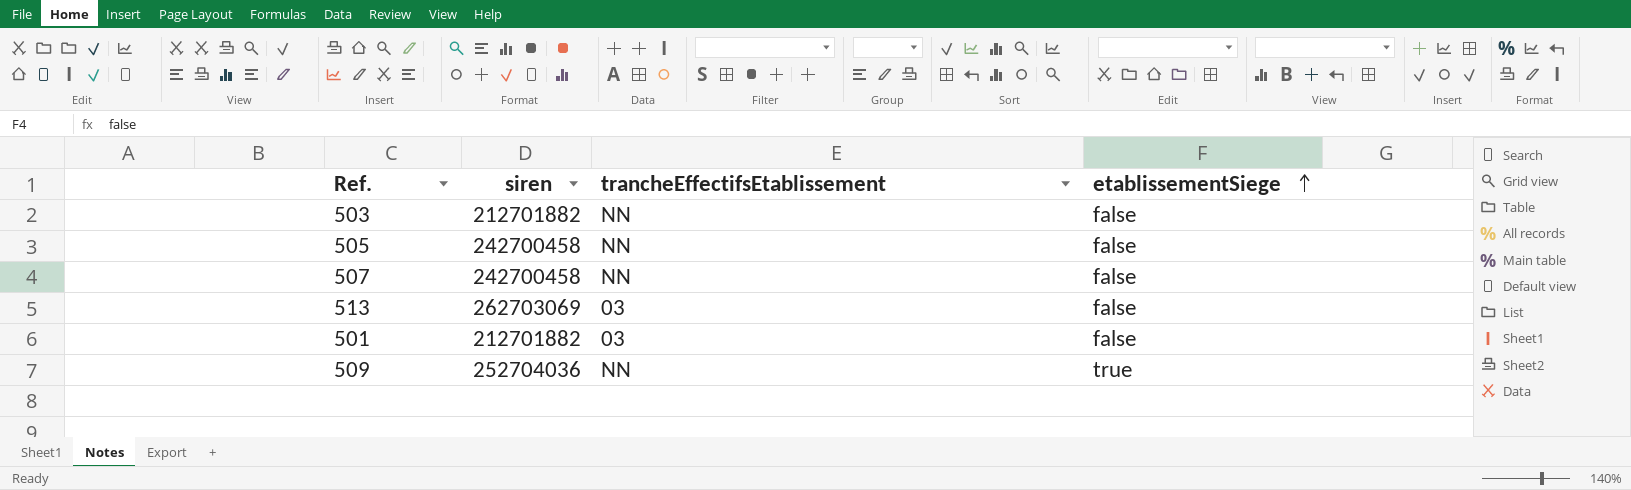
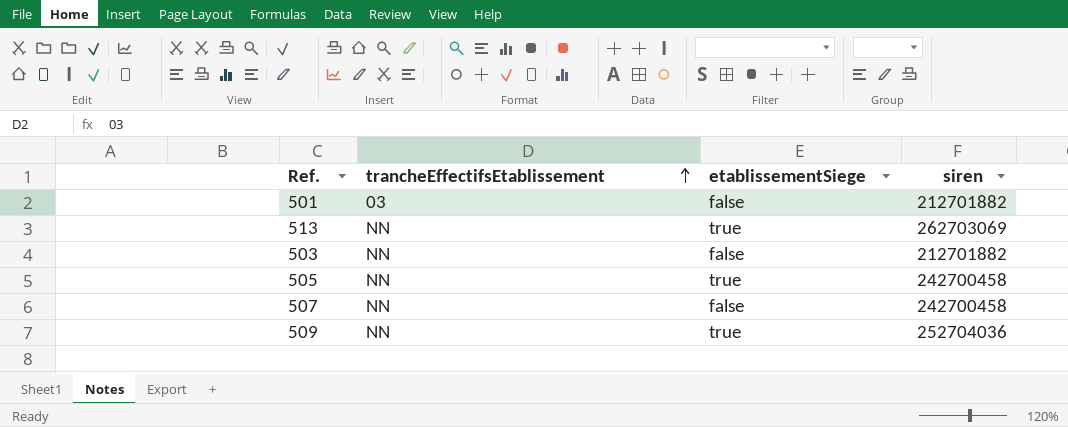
row order: etablissementSiege ascending -> trancheEffectifsEtablissement ascending
column siren | position: 2 -> 4
513 | trancheEffectifsEtablissement: 03 -> NN
513 | etablissementSiege: false -> true
505 | etablissementSiege: false -> true

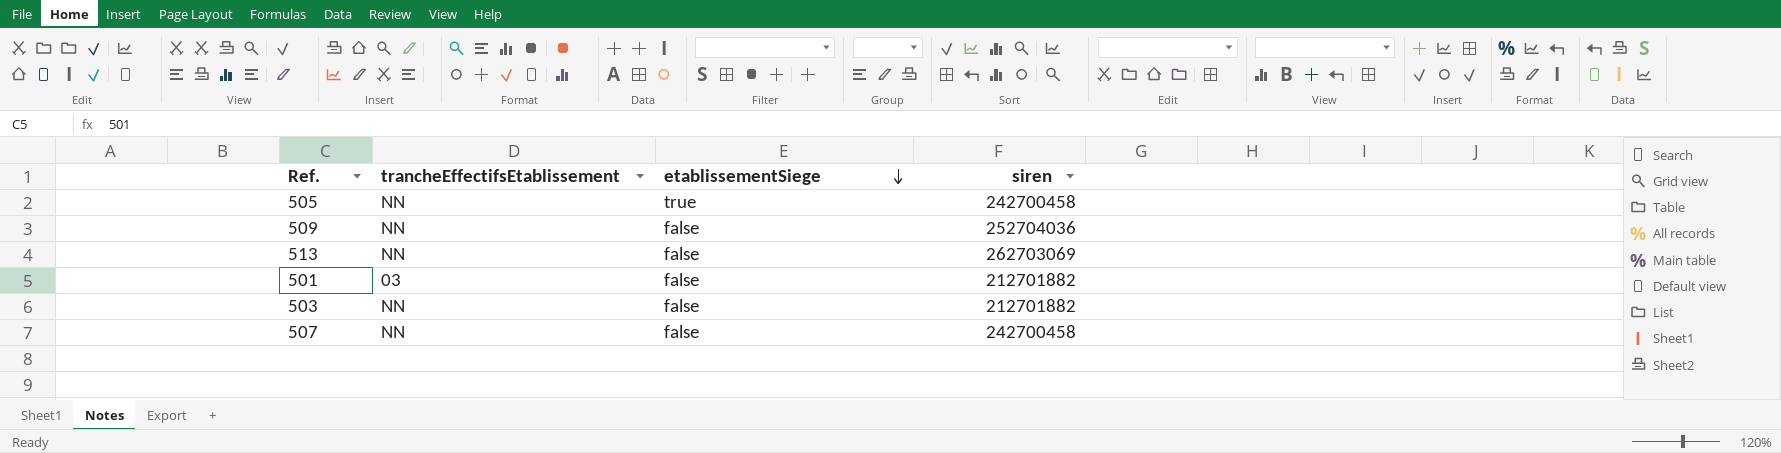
row order: trancheEffectifsEtablissement ascending -> etablissementSiege descending
509 | etablissementSiege: true -> false
513 | etablissementSiege: true -> false

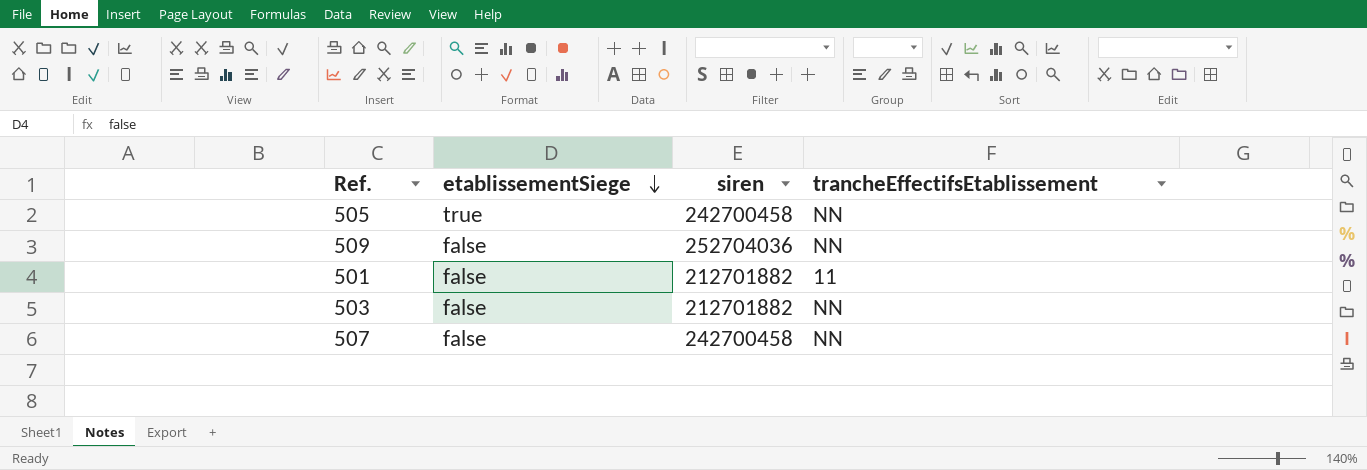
column trancheEffectifsEtablissement | position: 2 -> 4
row 513: NN | false | 262703069 -> none
501 | trancheEffectifsEtablissement: 03 -> 11

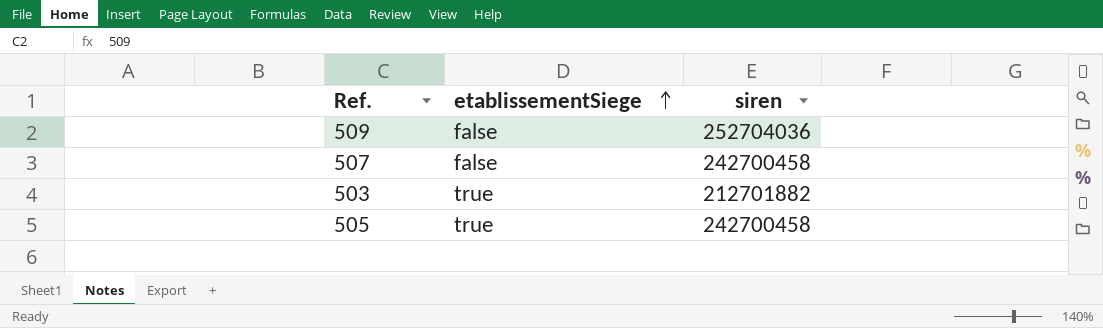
row order: etablissementSiege descending -> etablissementSiege ascending
column trancheEffectifsEtablissement | position: 4 -> none
row 501: false | 212701882 | 11 -> none
503 | etablissementSiege: false -> true

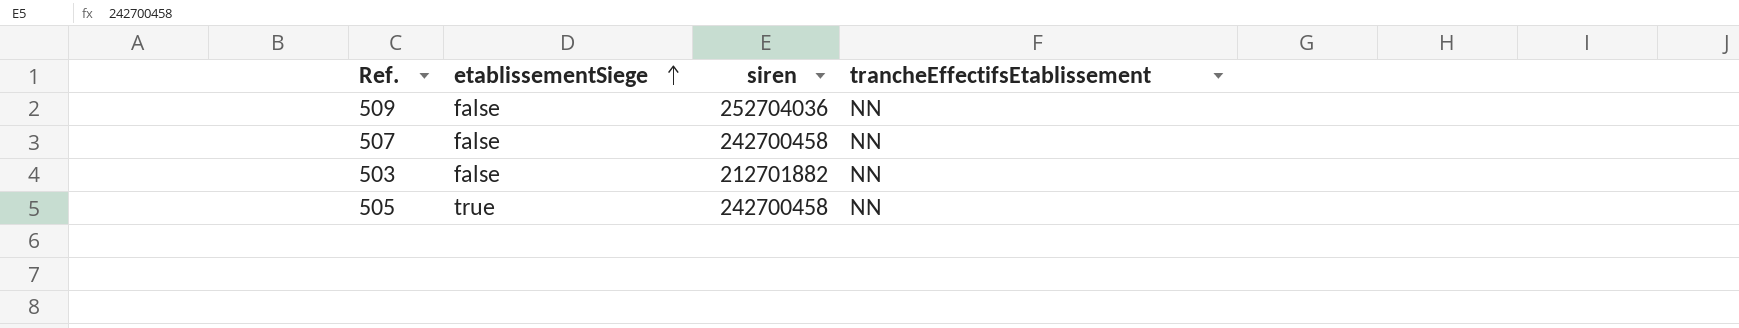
column trancheEffectifsEtablissement | position: none -> 4
503 | etablissementSiege: true -> false

